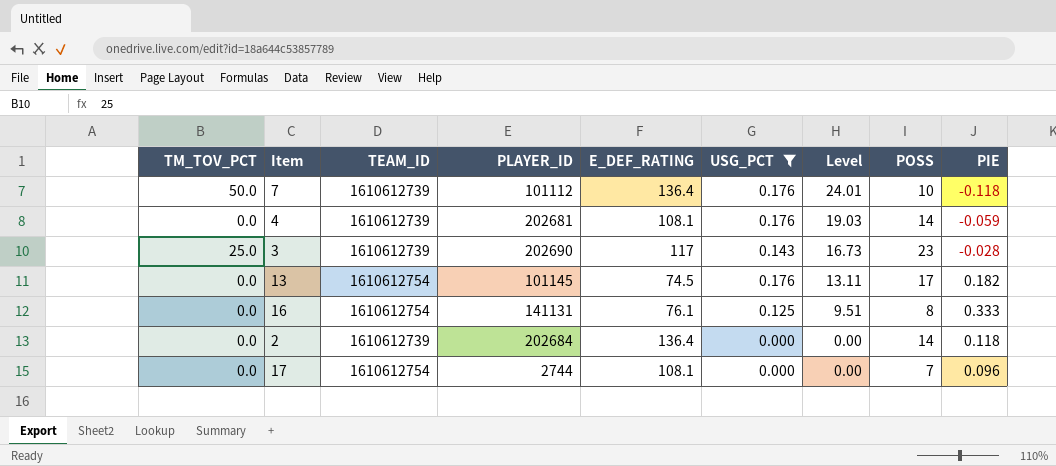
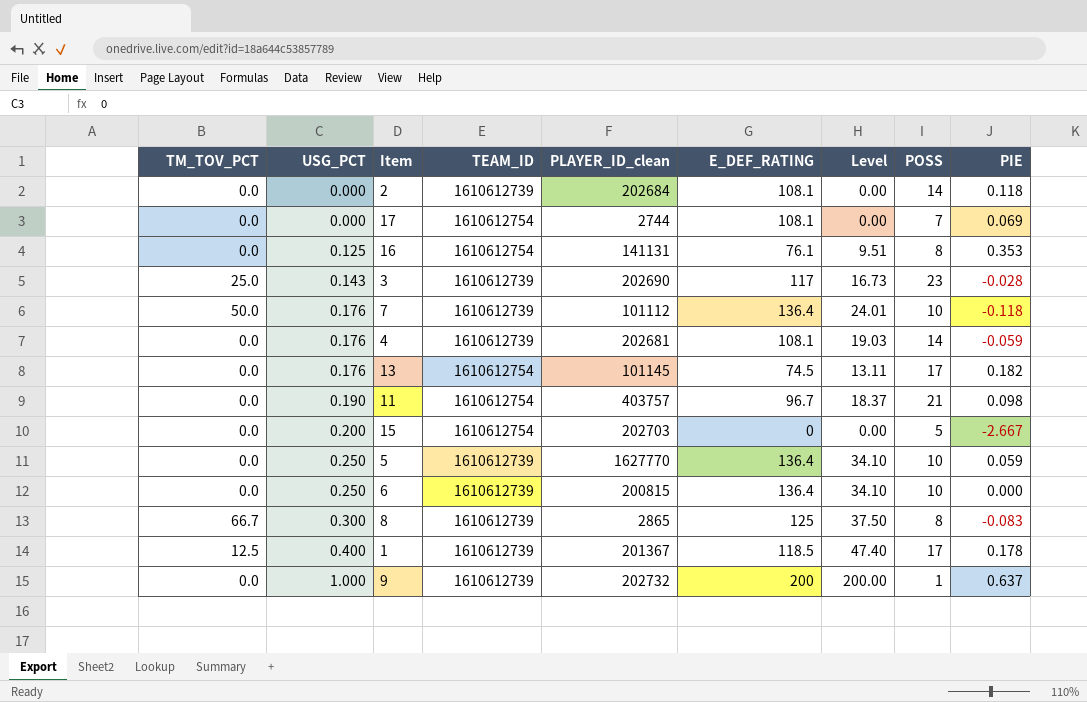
filter: USG_PCT <= 0.176 -> none
row order: Level descending -> USG_PCT ascending
column USG_PCT | position: 6 -> 2
column name: PLAYER_ID -> PLAYER_ID_clean
2 | E_DEF_RATING: 136.4 -> 108.1
17 | PIE: 0.096 -> 0.069
16 | PIE: 0.333 -> 0.353

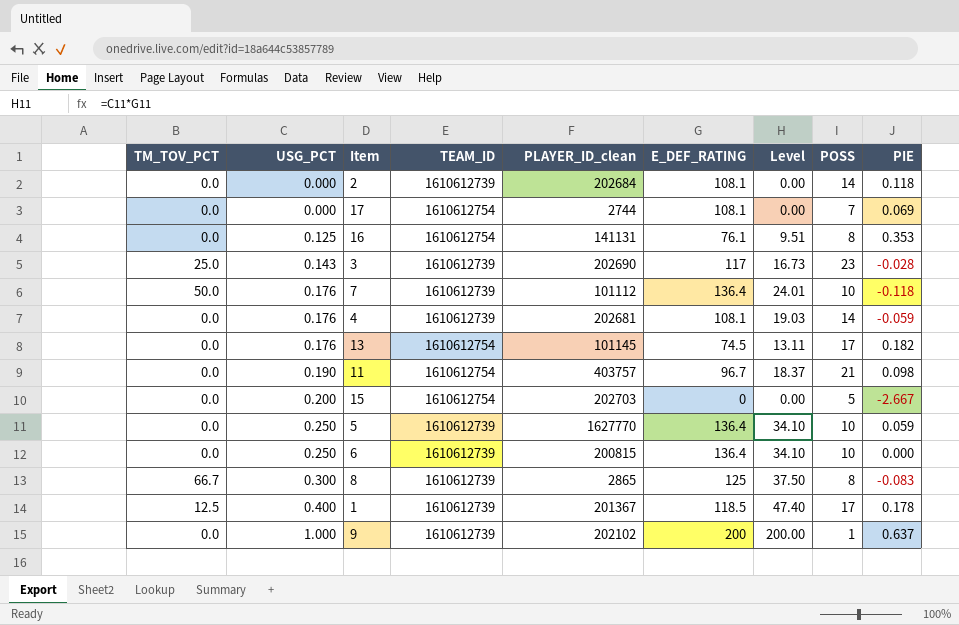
9 | PLAYER_ID_clean: 202732 -> 202102

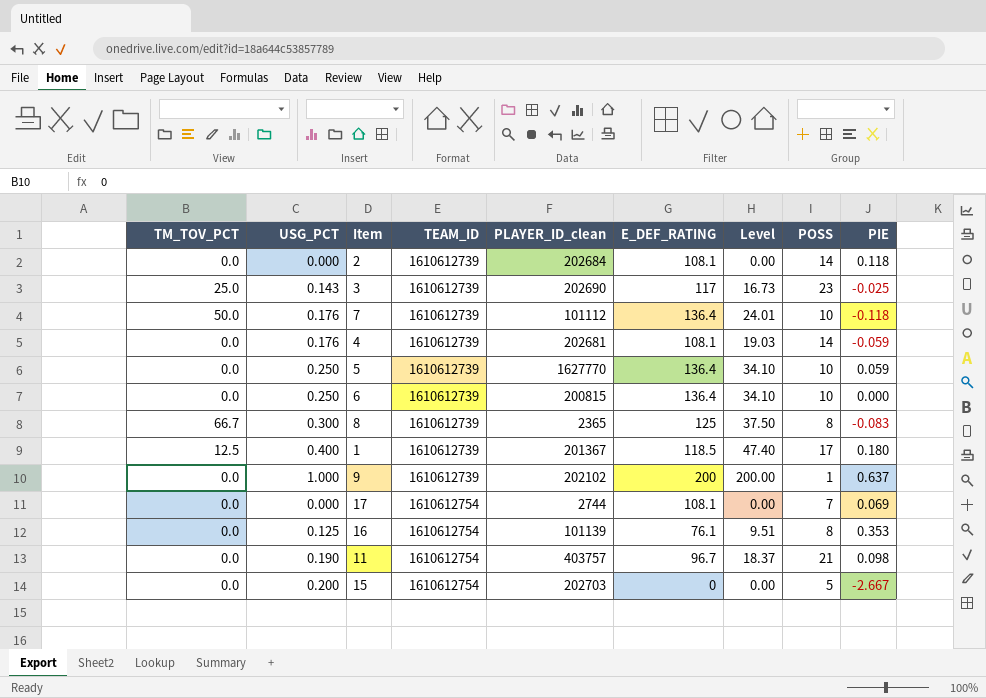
row order: USG_PCT ascending -> TEAM_ID ascending
row 13: 0.0 | 0.176 | 1610612754 | 101145 | 74.5 | 13.11 | 17 | 0.182 -> none
3 | PIE: -0.028 -> -0.025
8 | PLAYER_ID_clean: 2865 -> 2365
1 | PIE: 0.178 -> 0.180
16 | PLAYER_ID_clean: 141131 -> 101139

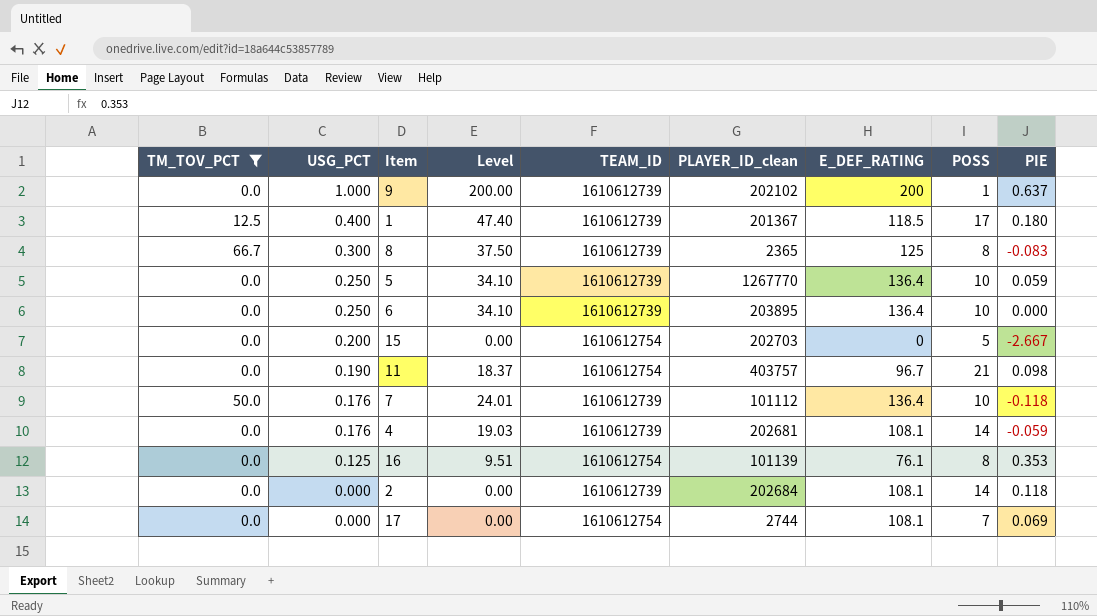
filter: none -> TM_TOV_PCT != 25.0
row order: TEAM_ID ascending -> USG_PCT descending
column Level | position: 7 -> 4
5 | PLAYER_ID_clean: 1627770 -> 1267770
6 | PLAYER_ID_clean: 200815 -> 203895

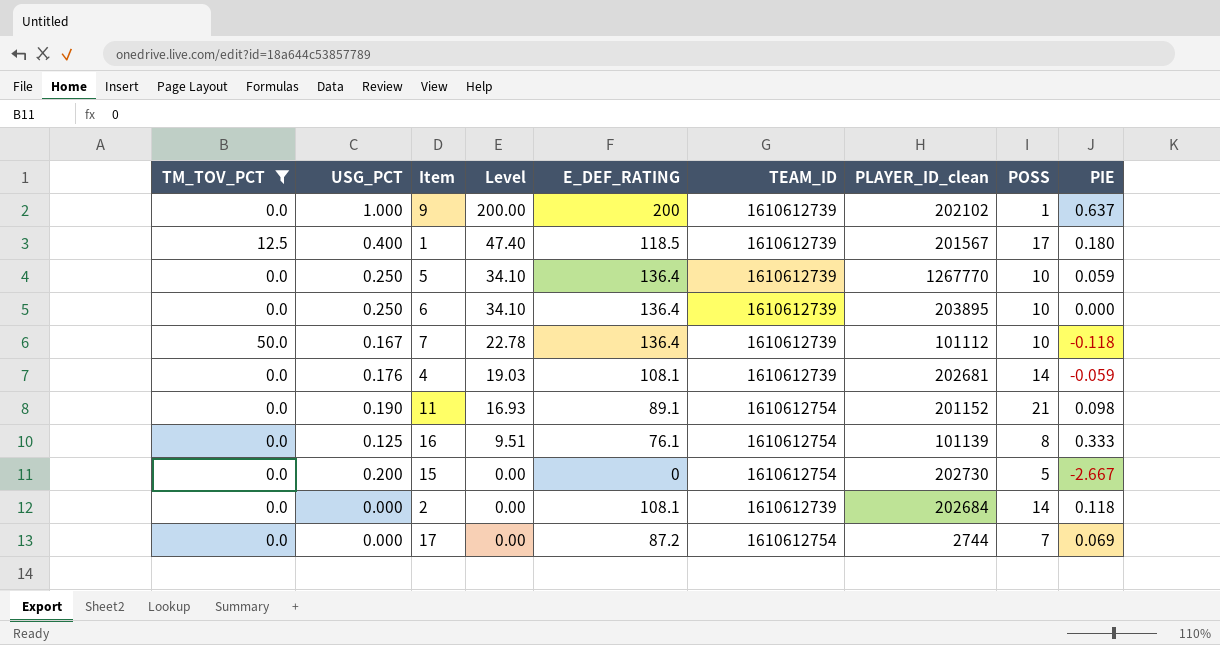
row order: USG_PCT descending -> Level descending
column E_DEF_RATING | position: 7 -> 5
row 8: 66.7 | 0.300 | 37.50 | 1610612739 | 2365 | 125 | 8 | -0.083 -> none
1 | PLAYER_ID_clean: 201367 -> 201567
7 | USG_PCT: 0.176 -> 0.167
7 | Level: 24.01 -> 22.78
11 | Level: 18.37 -> 16.93
11 | E_DEF_RATING: 96.7 -> 89.1
11 | PLAYER_ID_clean: 403757 -> 201152
16 | PIE: 0.353 -> 0.333
15 | PLAYER_ID_clean: 202703 -> 202730
17 | E_DEF_RATING: 108.1 -> 87.2

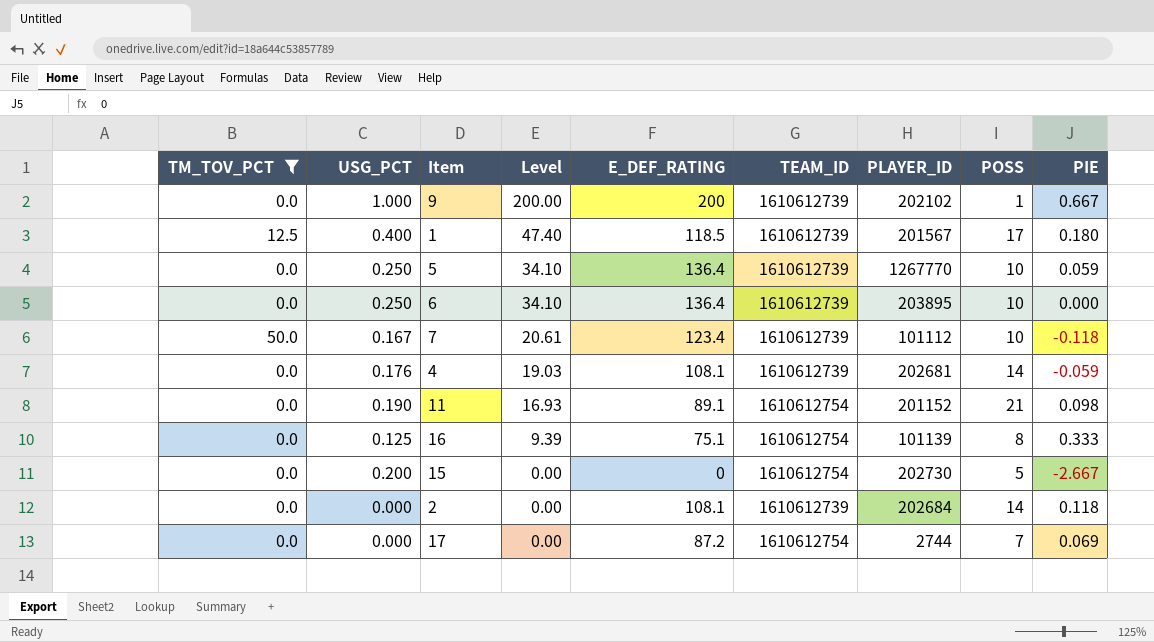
column name: PLAYER_ID_clean -> PLAYER_ID
9 | PIE: 0.637 -> 0.667
7 | Level: 22.78 -> 20.61
7 | E_DEF_RATING: 136.4 -> 123.4
16 | Level: 9.51 -> 9.39
16 | E_DEF_RATING: 76.1 -> 75.1

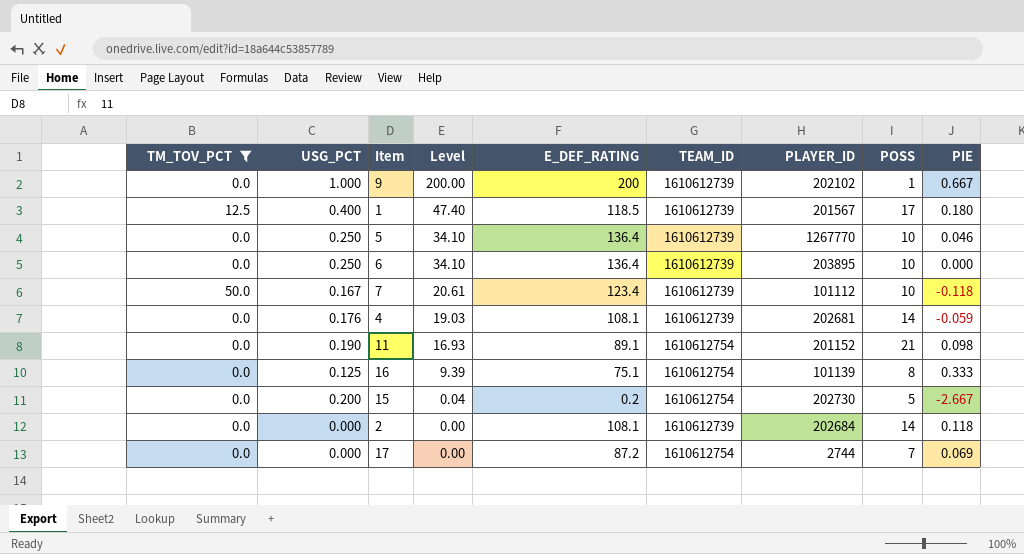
5 | PIE: 0.059 -> 0.046
15 | Level: 0.00 -> 0.04
15 | E_DEF_RATING: 0 -> 0.2

